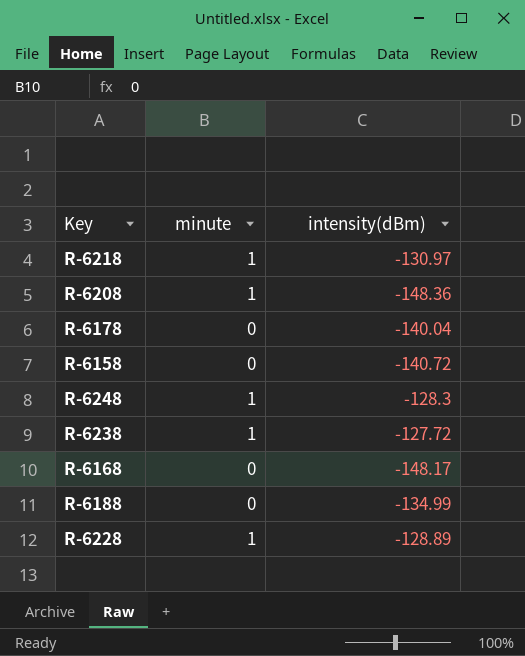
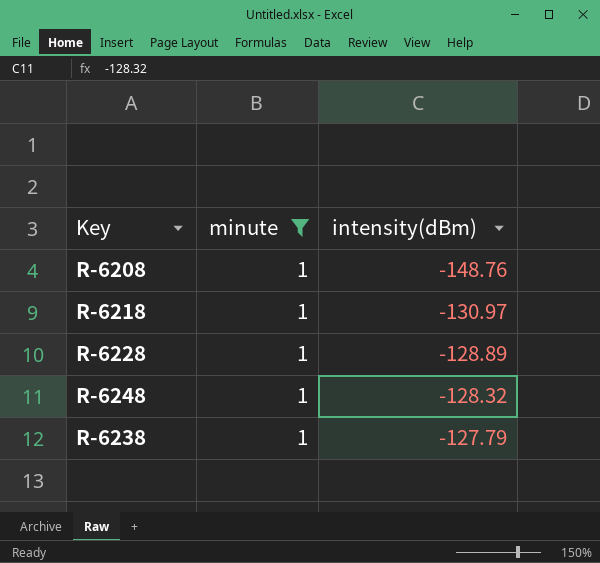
filter: none -> minute = 1
row order: none -> intensity(dBm) ascending
R-6208 | intensity(dBm): -148.36 -> -148.76
R-6248 | intensity(dBm): -128.3 -> -128.32
R-6238 | intensity(dBm): -127.72 -> -127.79

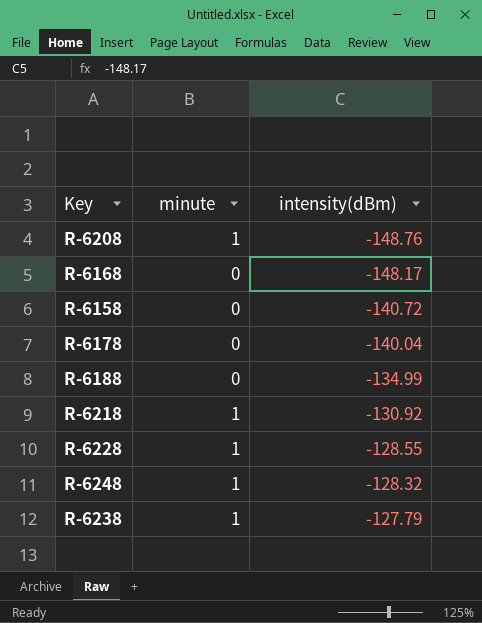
filter: minute = 1 -> none
R-6218 | intensity(dBm): -130.97 -> -130.92
R-6228 | intensity(dBm): -128.89 -> -128.55

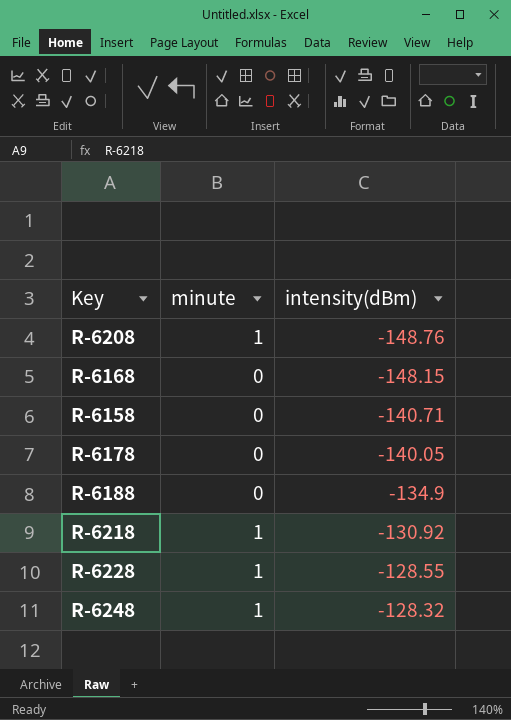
row R-6238: 1 | -127.79 -> none
R-6168 | intensity(dBm): -148.17 -> -148.15
R-6158 | intensity(dBm): -140.72 -> -140.71
R-6178 | intensity(dBm): -140.04 -> -140.05
R-6188 | intensity(dBm): -134.99 -> -134.9

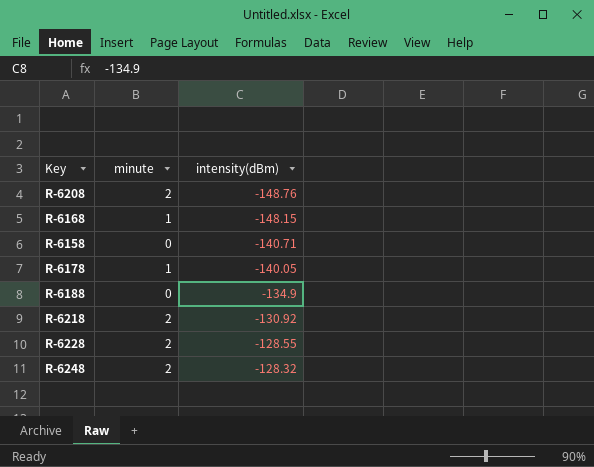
R-6208 | minute: 1 -> 2
R-6168 | minute: 0 -> 1
R-6178 | minute: 0 -> 1
R-6218 | minute: 1 -> 2
R-6228 | minute: 1 -> 2
R-6248 | minute: 1 -> 2

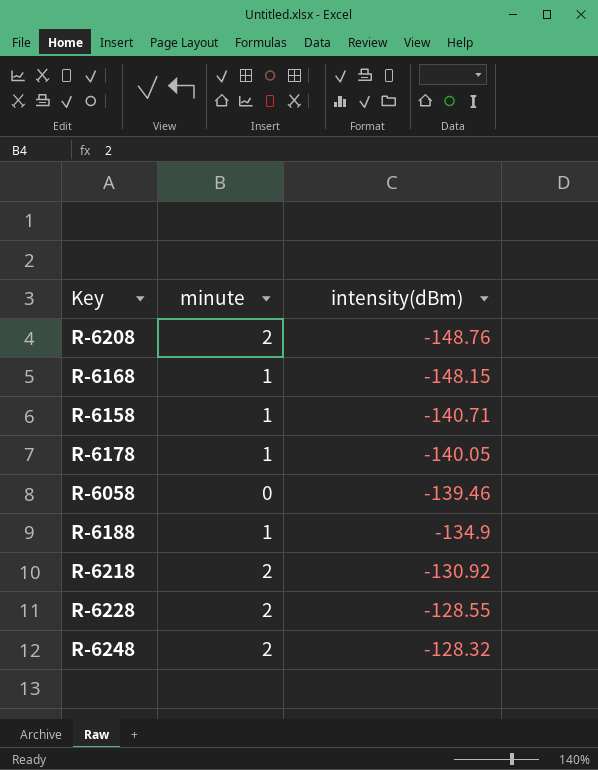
R-6158 | minute: 0 -> 1
row R-6058: none -> 0 | -139.46
R-6188 | minute: 0 -> 1

